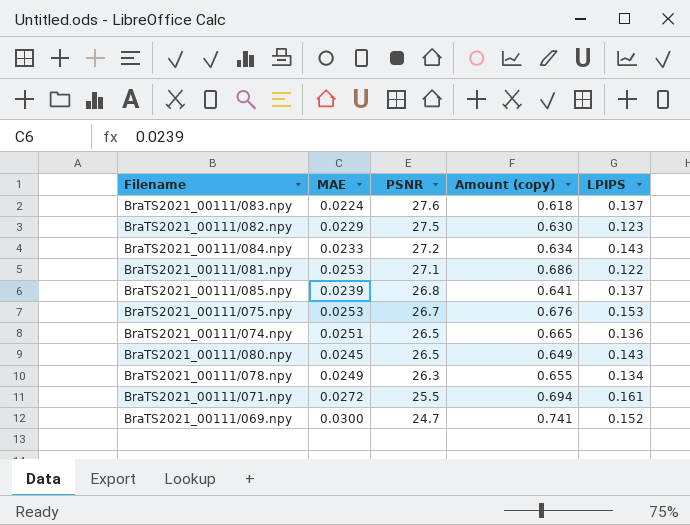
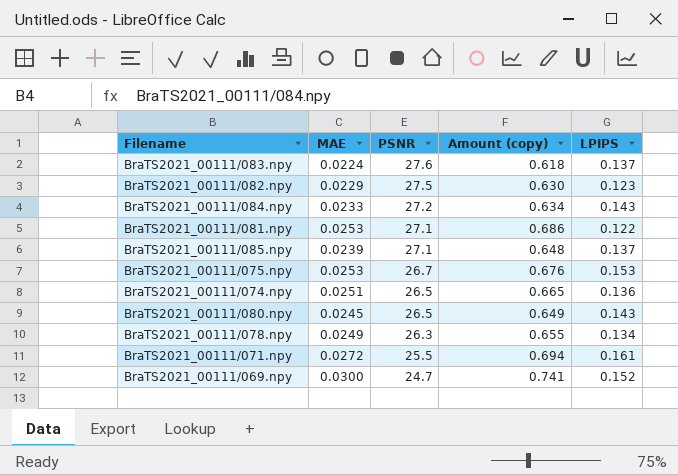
BraTS2021_00111/085.npy | PSNR: 26.8 -> 27.1
BraTS2021_00111/085.npy | Amount (copy): 0.641 -> 0.648

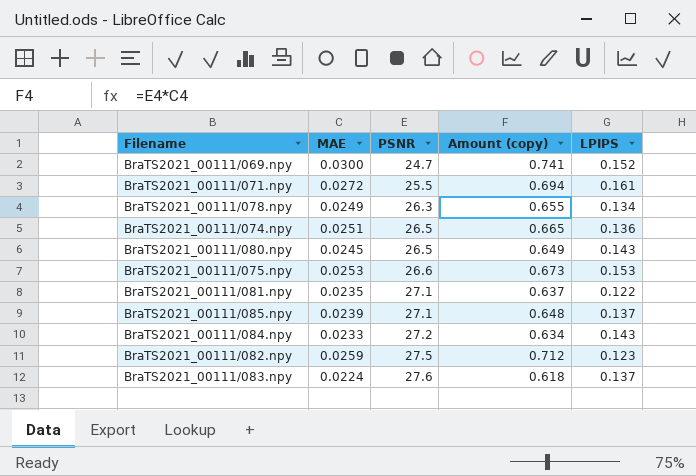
row order: PSNR descending -> PSNR ascending
BraTS2021_00111/075.npy | PSNR: 26.7 -> 26.6
BraTS2021_00111/075.npy | Amount (copy): 0.676 -> 0.673
BraTS2021_00111/081.npy | MAE: 0.0253 -> 0.0235
BraTS2021_00111/081.npy | Amount (copy): 0.686 -> 0.637
BraTS2021_00111/082.npy | MAE: 0.0229 -> 0.0259
BraTS2021_00111/082.npy | Amount (copy): 0.630 -> 0.712

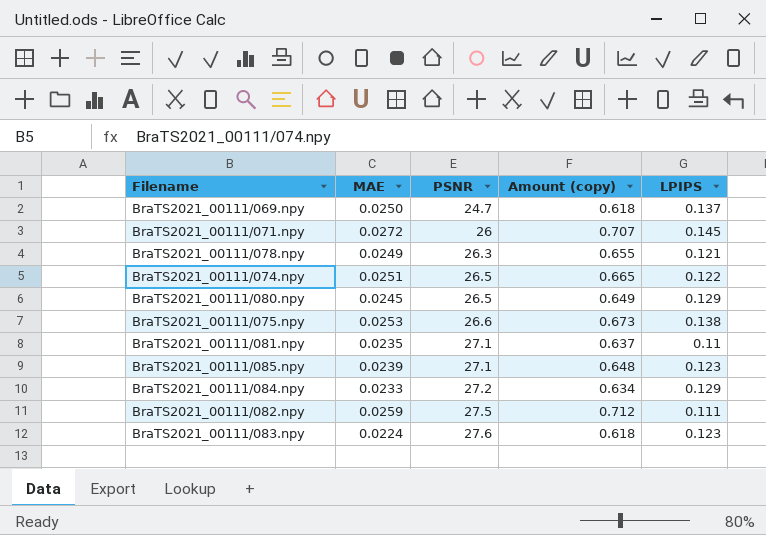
BraTS2021_00111/069.npy | MAE: 0.0300 -> 0.0250
BraTS2021_00111/069.npy | Amount (copy): 0.741 -> 0.618
BraTS2021_00111/069.npy | LPIPS: 0.152 -> 0.137
BraTS2021_00111/071.npy | PSNR: 25.5 -> 26
BraTS2021_00111/071.npy | Amount (copy): 0.694 -> 0.707
BraTS2021_00111/071.npy | LPIPS: 0.161 -> 0.145
BraTS2021_00111/078.npy | LPIPS: 0.134 -> 0.121
BraTS2021_00111/074.npy | LPIPS: 0.136 -> 0.122
BraTS2021_00111/080.npy | LPIPS: 0.143 -> 0.129
BraTS2021_00111/075.npy | LPIPS: 0.153 -> 0.138
BraTS2021_00111/081.npy | LPIPS: 0.122 -> 0.11
BraTS2021_00111/085.npy | LPIPS: 0.137 -> 0.123
BraTS2021_00111/084.npy | LPIPS: 0.143 -> 0.129
BraTS2021_00111/082.npy | LPIPS: 0.123 -> 0.111
BraTS2021_00111/083.npy | LPIPS: 0.137 -> 0.123

